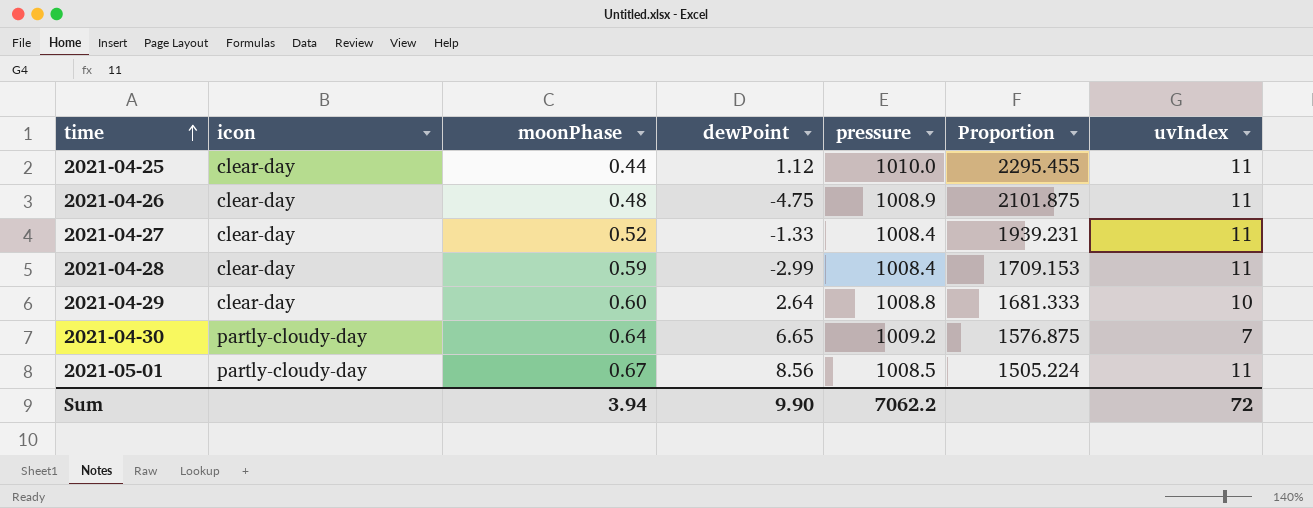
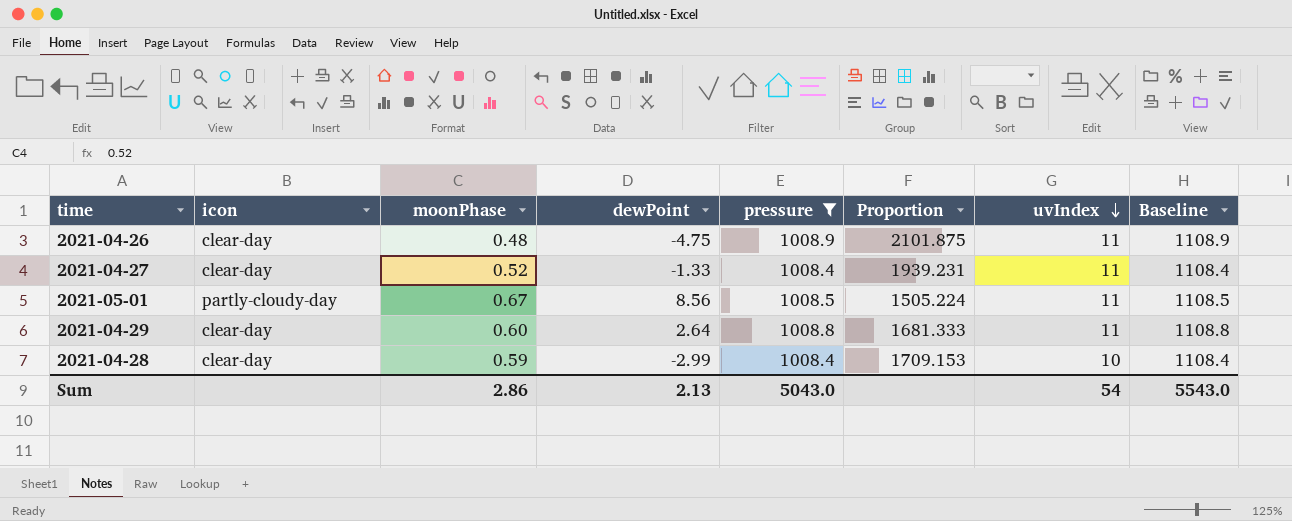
filter: none -> pressure <= 1008.9
row order: time ascending -> uvIndex descending
column Baseline | formula: none -> [pressure] + 100
2021-04-29 | uvIndex: 10 -> 11
2021-04-28 | uvIndex: 11 -> 10
Sum | moonPhase: 3.94 -> 2.86
Sum | dewPoint: 9.90 -> 2.13
Sum | pressure: 7062.2 -> 5043.0
Sum | uvIndex: 72 -> 54

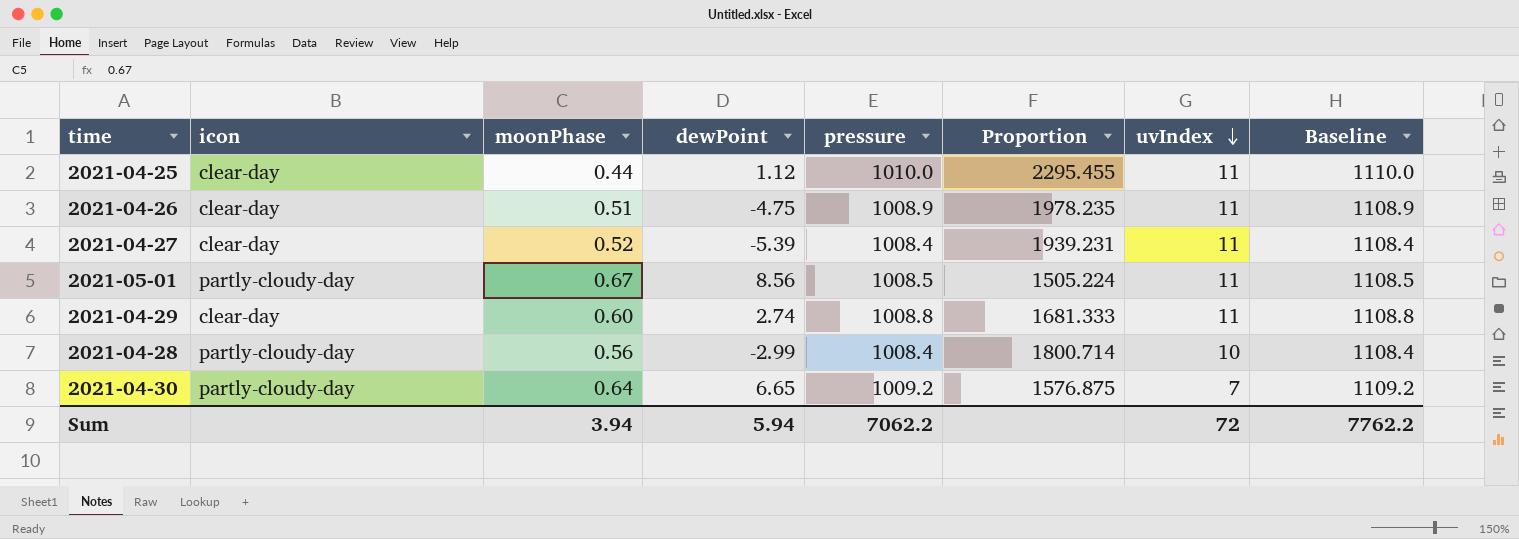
filter: pressure <= 1008.9 -> none
2021-04-26 | moonPhase: 0.48 -> 0.51
2021-04-26 | Proportion: 2101.875 -> 1978.235
2021-04-27 | dewPoint: -1.33 -> -5.39
2021-04-29 | dewPoint: 2.64 -> 2.74
2021-04-28 | icon: clear-day -> partly-cloudy-day
2021-04-28 | moonPhase: 0.59 -> 0.56
2021-04-28 | Proportion: 1709.153 -> 1800.714
Sum | moonPhase: 2.86 -> 3.94
Sum | dewPoint: 2.13 -> 5.94
Sum | pressure: 5043.0 -> 7062.2
Sum | uvIndex: 54 -> 72
Sum | Baseline: 5543.0 -> 7762.2

